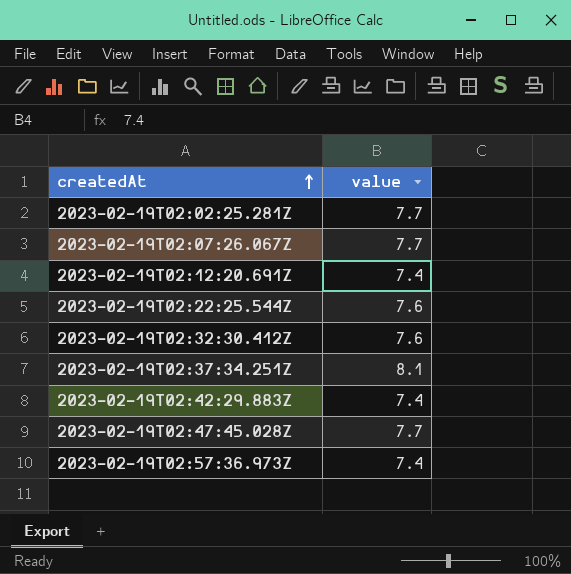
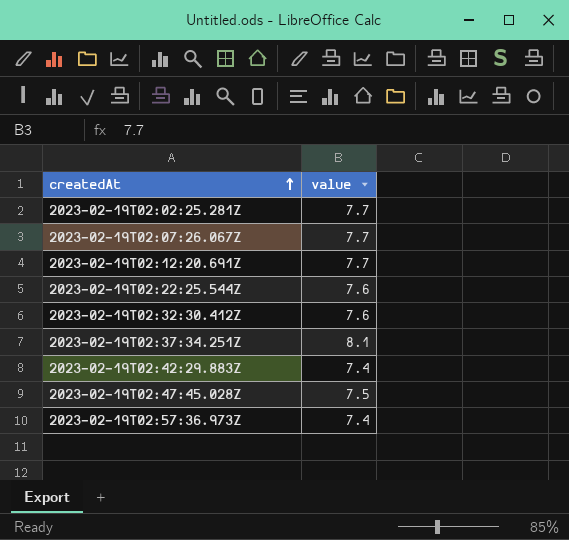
2023-02-19T02:12:20.691Z | value: 7.4 -> 7.7
2023-02-19T02:47:45.028Z | value: 7.7 -> 7.5

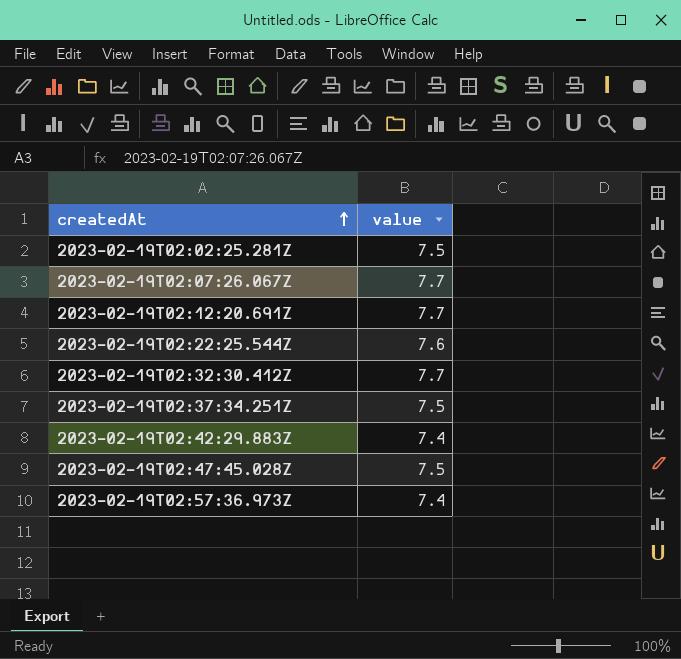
2023-02-19T02:02:25.281Z | value: 7.7 -> 7.5
2023-02-19T02:32:30.412Z | value: 7.6 -> 7.7
2023-02-19T02:37:34.251Z | value: 8.1 -> 7.5

